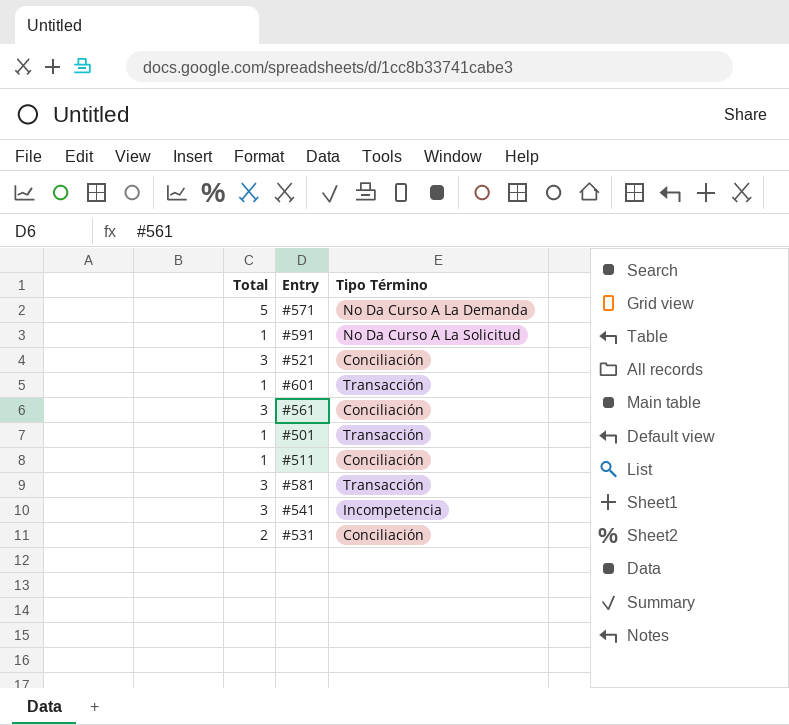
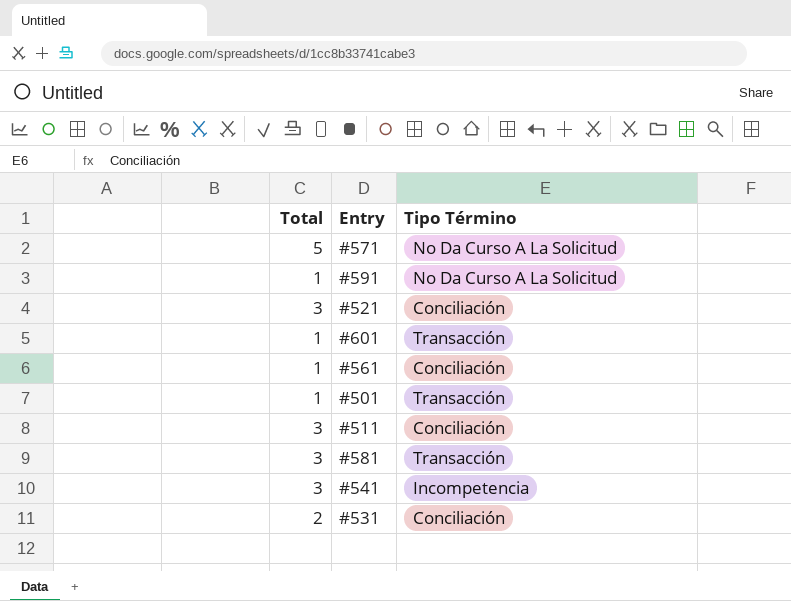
#571 | Tipo Término: No Da Curso A La Demanda -> No Da Curso A La Solicitud
#561 | Total: 3 -> 1
#511 | Total: 1 -> 3

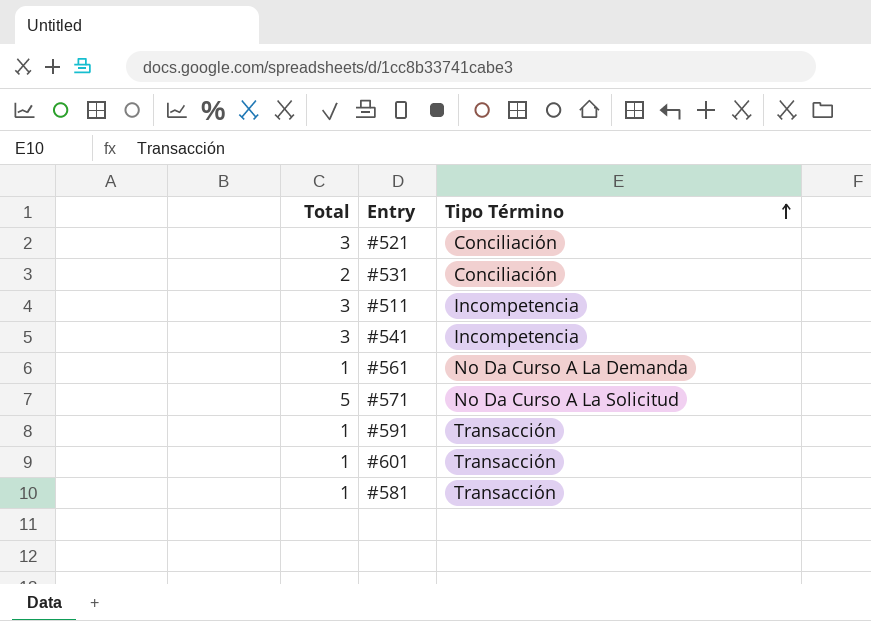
row order: none -> Tipo Término ascending
row #501: 1 | Transacción -> none
#511 | Tipo Término: Conciliación -> Incompetencia
#561 | Tipo Término: Conciliación -> No Da Curso A La Demanda
#591 | Tipo Término: No Da Curso A La Solicitud -> Transacción
#581 | Total: 3 -> 1

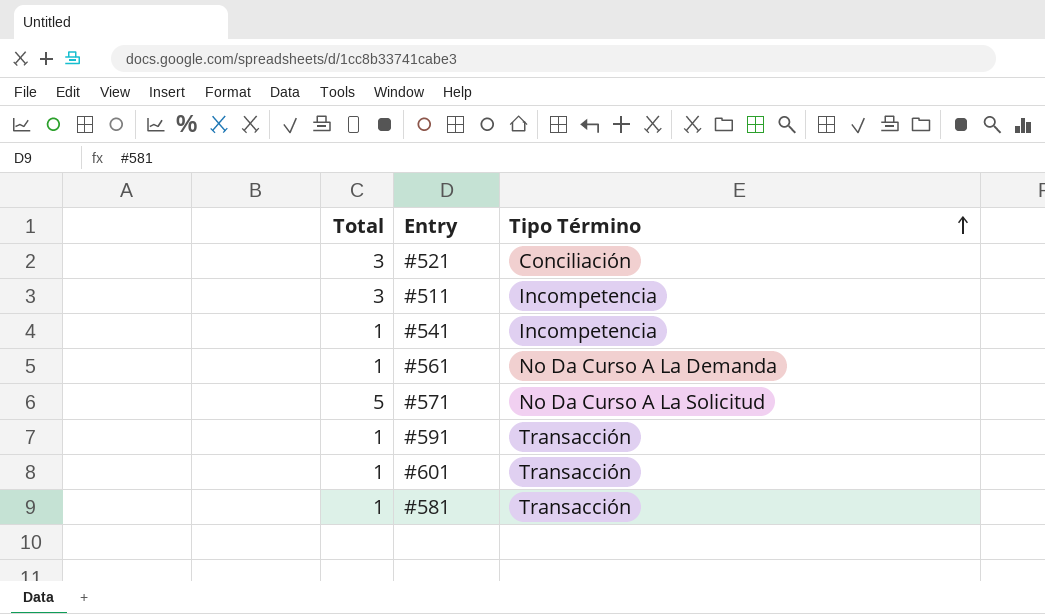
row #531: 2 | Conciliación -> none
#541 | Total: 3 -> 1

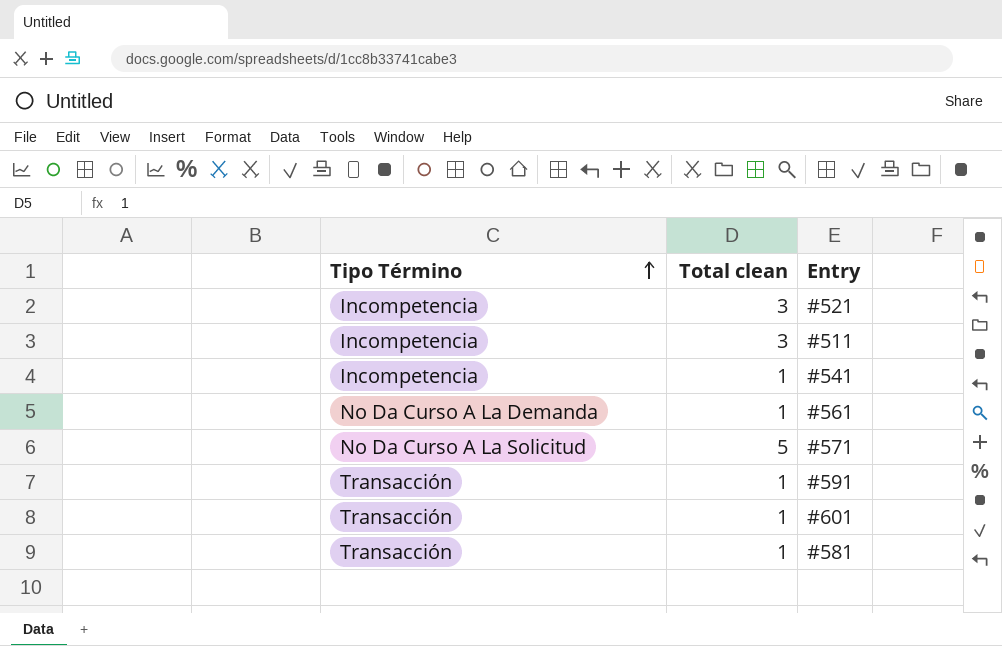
column Tipo Término | position: 3 -> 1
column name: Total -> Total clean
#521 | Tipo Término: Conciliación -> Incompetencia

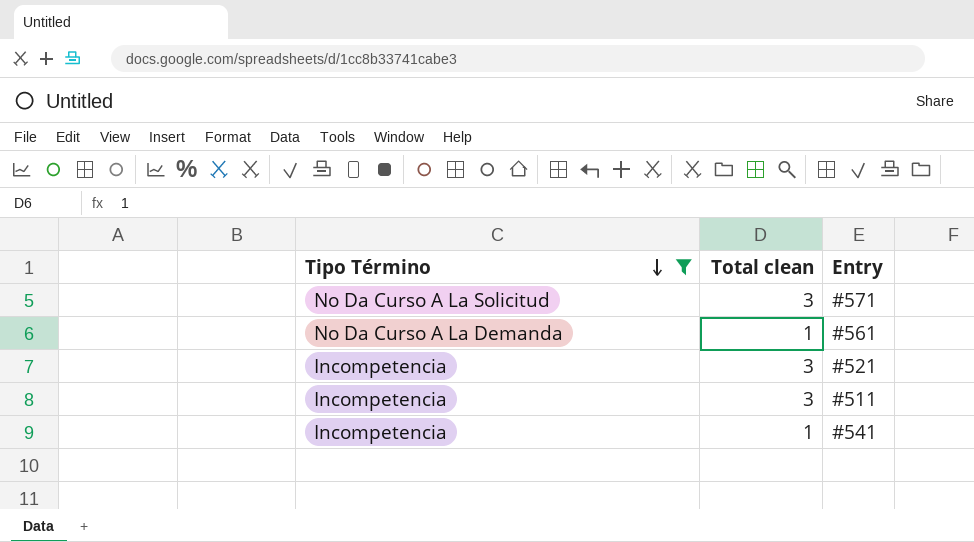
filter: none -> Tipo Término != Transacción
row order: Tipo Término ascending -> Tipo Término descending
#571 | Total clean: 5 -> 3

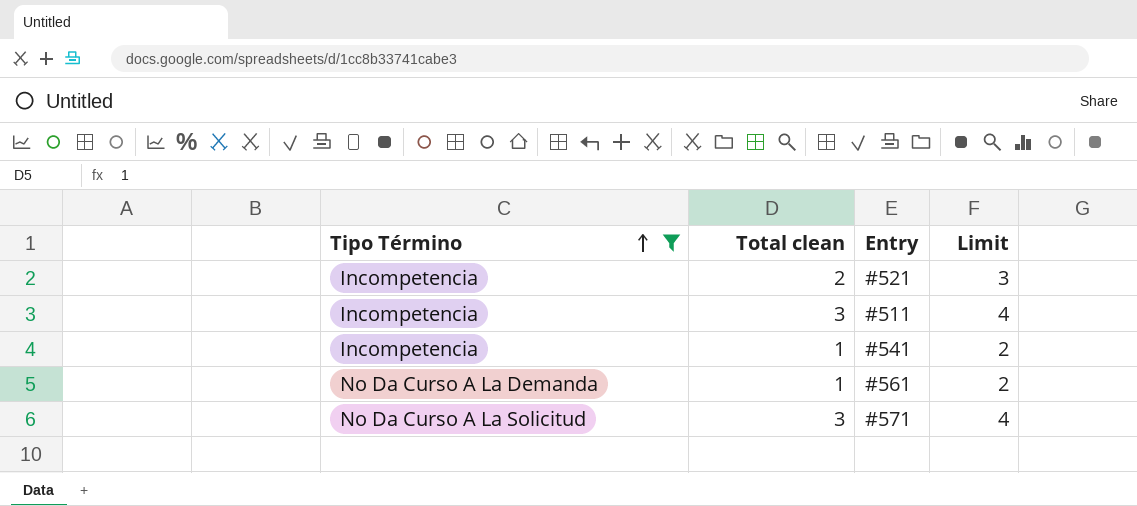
row order: Tipo Término descending -> Tipo Término ascending
column Limit | formula: none -> [Total clean] + 1
#521 | Total clean: 3 -> 2

